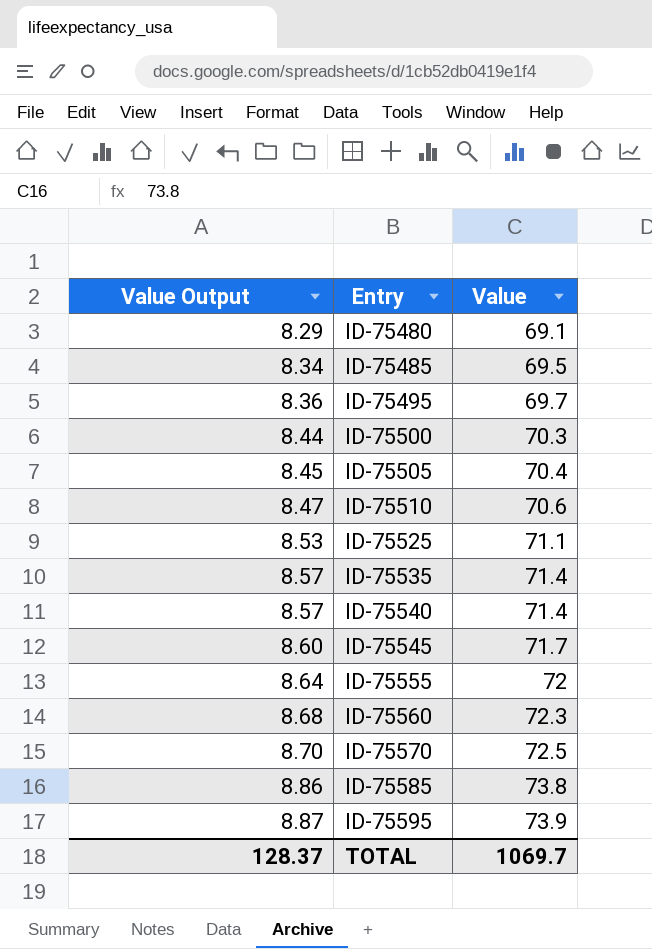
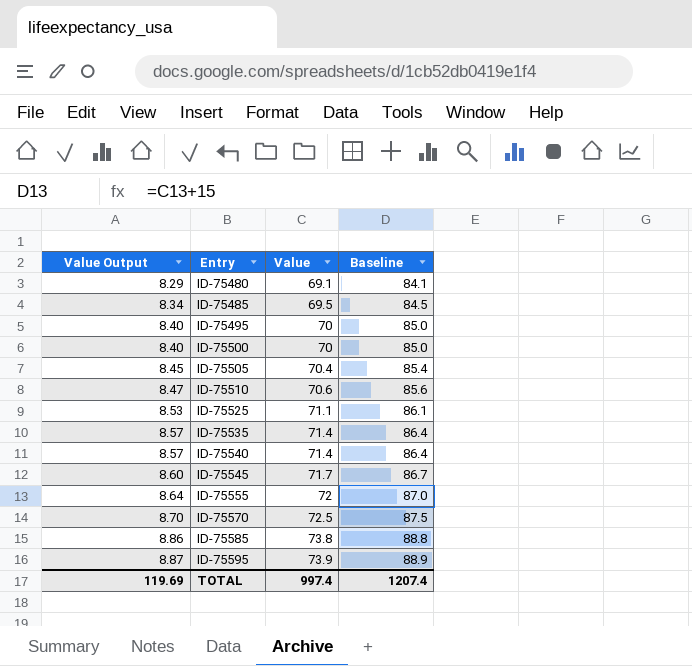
column Baseline | formula: none -> [Value] + 15
row ID-75560: 8.68 | 72.3 -> none
ID-75495 | Value Output: 8.36 -> 8.40
ID-75495 | Value: 69.7 -> 70
ID-75500 | Value Output: 8.44 -> 8.40
ID-75500 | Value: 70.3 -> 70
TOTAL | Value Output: 128.37 -> 119.69
TOTAL | Value: 1069.7 -> 997.4

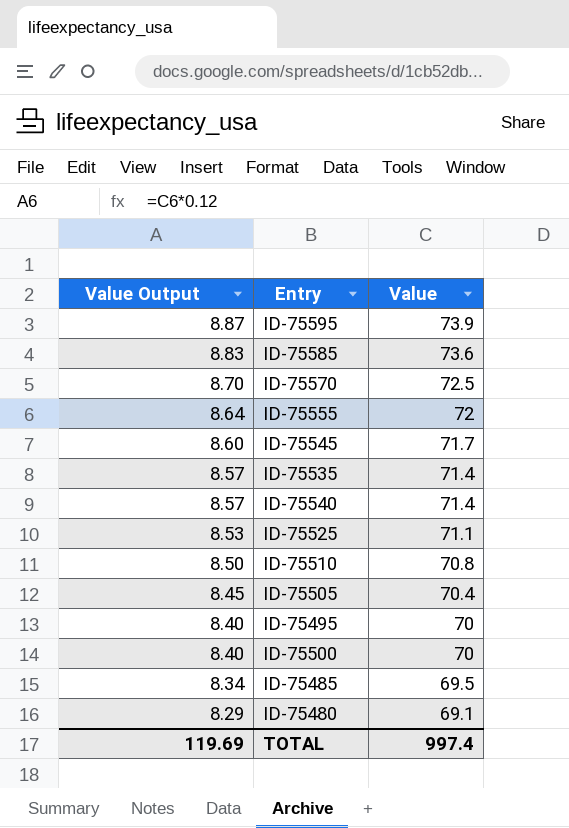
row order: Value Output ascending -> Value Output descending
column Baseline | formula: [Value] + 15 -> none
ID-75585 | Value Output: 8.86 -> 8.83
ID-75585 | Value: 73.8 -> 73.6
ID-75510 | Value Output: 8.47 -> 8.50
ID-75510 | Value: 70.6 -> 70.8

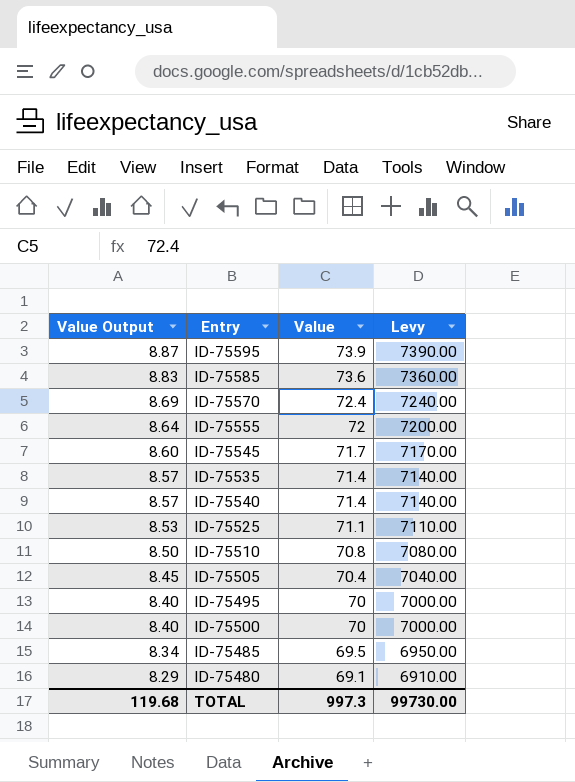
column Levy | formula: none -> [Value] * 100
ID-75570 | Value Output: 8.70 -> 8.69
ID-75570 | Value: 72.5 -> 72.4
TOTAL | Value Output: 119.69 -> 119.68
TOTAL | Value: 997.4 -> 997.3

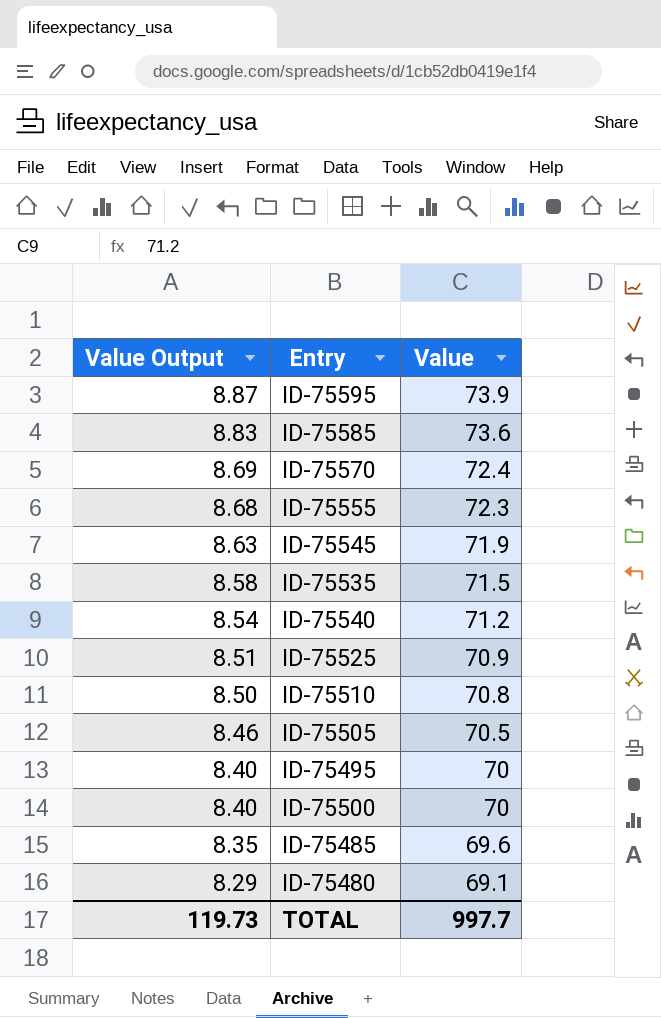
column Levy | formula: [Value] * 100 -> none
ID-75555 | Value Output: 8.64 -> 8.68
ID-75555 | Value: 72 -> 72.3
ID-75545 | Value Output: 8.60 -> 8.63
ID-75545 | Value: 71.7 -> 71.9
ID-75535 | Value Output: 8.57 -> 8.58
ID-75535 | Value: 71.4 -> 71.5
ID-75540 | Value Output: 8.57 -> 8.54
ID-75540 | Value: 71.4 -> 71.2
ID-75525 | Value Output: 8.53 -> 8.51
ID-75525 | Value: 71.1 -> 70.9
ID-75505 | Value Output: 8.45 -> 8.46
ID-75505 | Value: 70.4 -> 70.5
ID-75485 | Value Output: 8.34 -> 8.35
ID-75485 | Value: 69.5 -> 69.6
TOTAL | Value Output: 119.68 -> 119.73
TOTAL | Value: 997.3 -> 997.7

